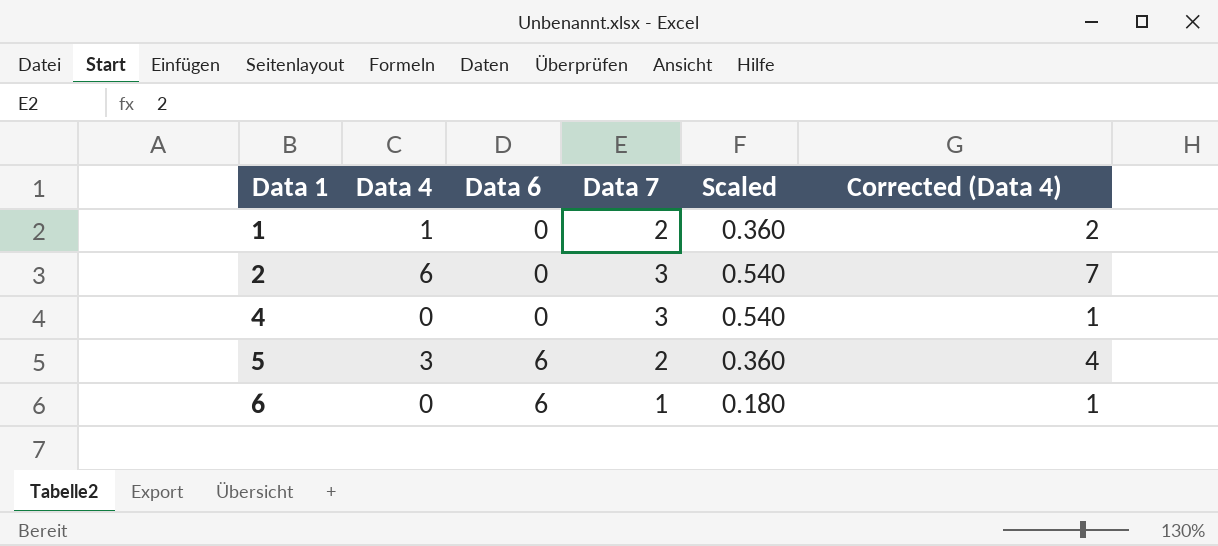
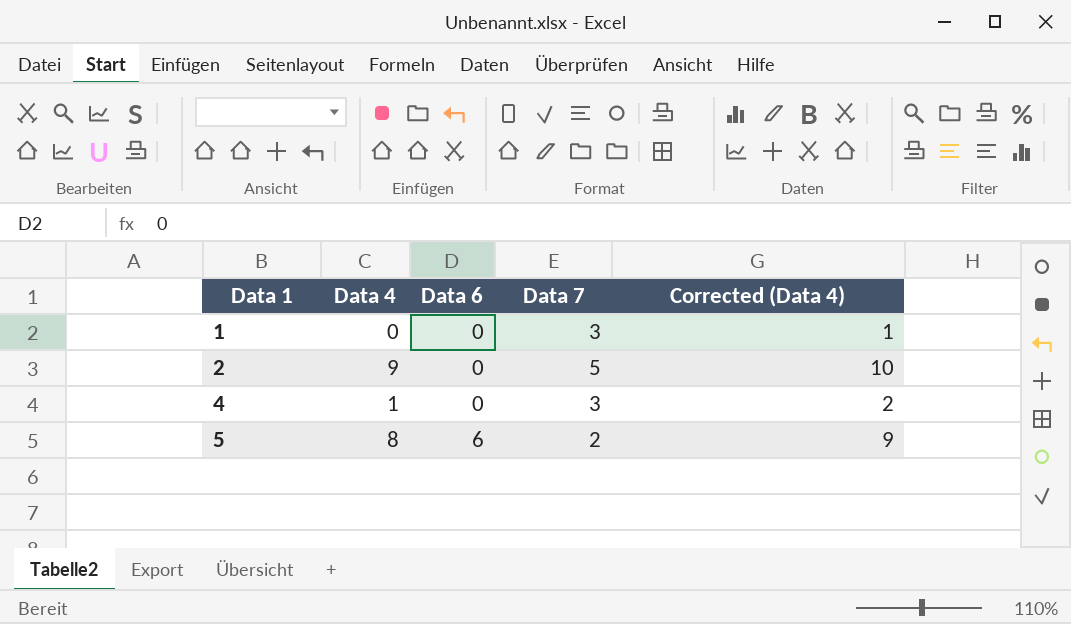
column Scaled | formula: [Data 7] * 0.18 -> none
row 6: 0 | 6 | 1 | 0.180 | 1 -> none
1 | Data 4: 1 -> 0
1 | Data 7: 2 -> 3
1 | Corrected (Data 4): 2 -> 1
2 | Data 4: 6 -> 9
2 | Data 7: 3 -> 5
2 | Corrected (Data 4): 7 -> 10
4 | Data 4: 0 -> 1
4 | Corrected (Data 4): 1 -> 2
5 | Data 4: 3 -> 8
5 | Corrected (Data 4): 4 -> 9

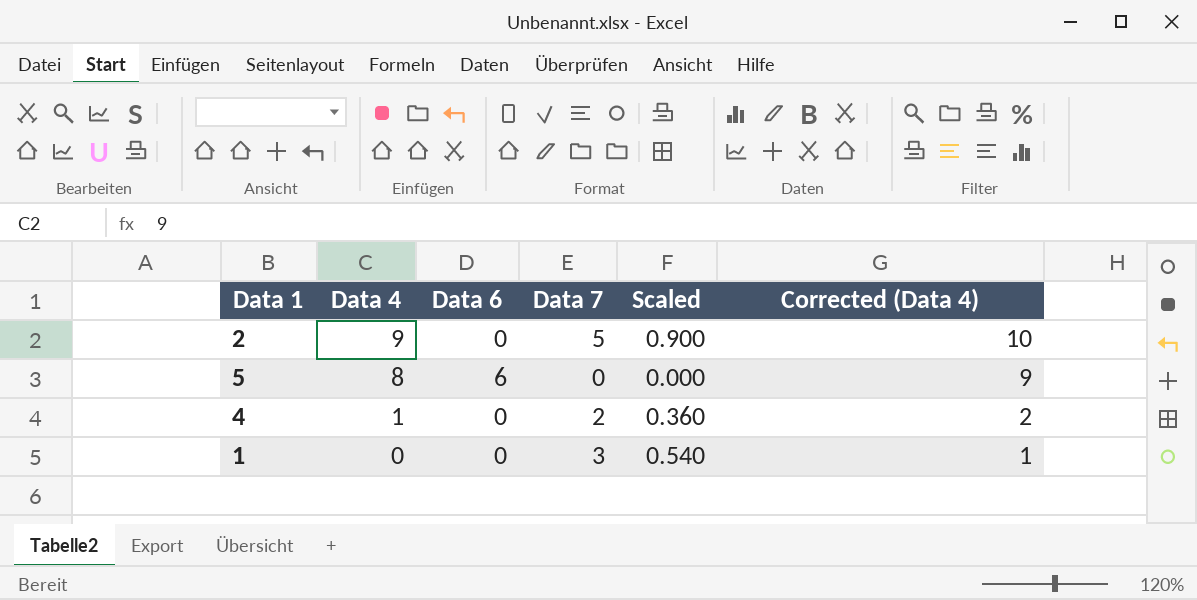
row order: Data 1 ascending -> Data 4 descending
column Scaled | formula: none -> [Data 7] * 0.18
5 | Data 7: 2 -> 0
4 | Data 7: 3 -> 2

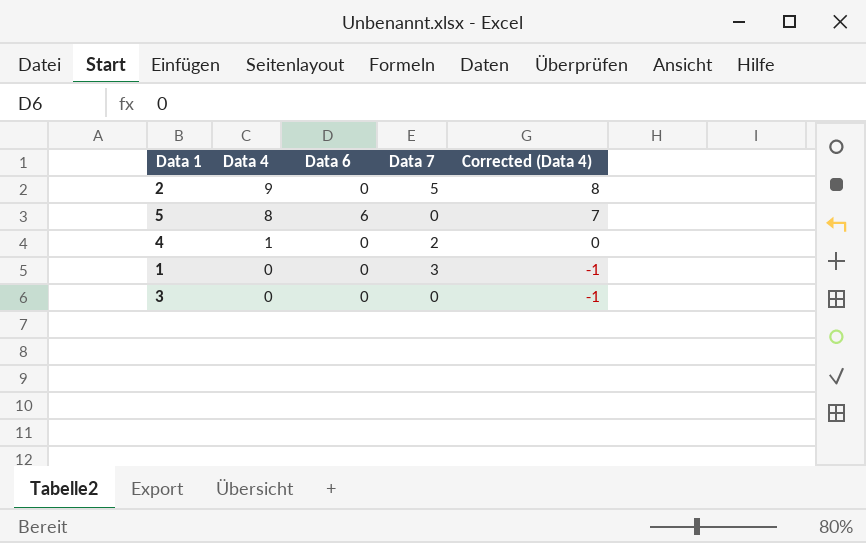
column Scaled | formula: [Data 7] * 0.18 -> none
column Corrected (Data 4) | formula: [Data 4] + 1 -> [Data 4] - 1
row 3: none -> 0 | 0 | 0 | -1

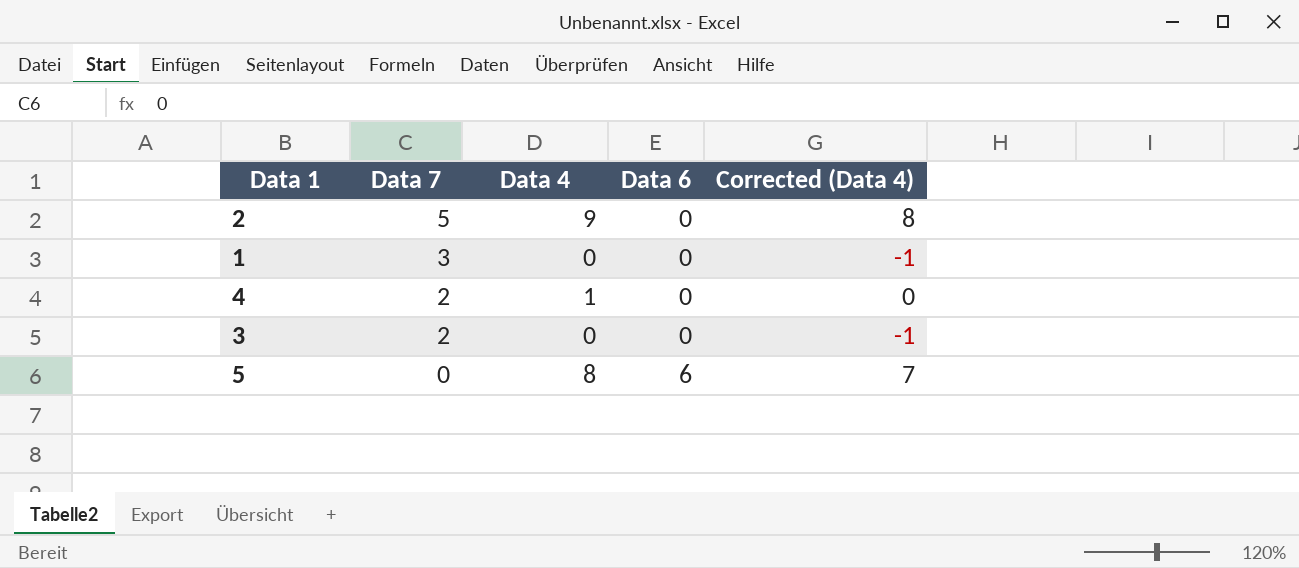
row order: Data 4 descending -> Data 7 descending
column Data 7 | position: 4 -> 2
3 | Data 7: 0 -> 2

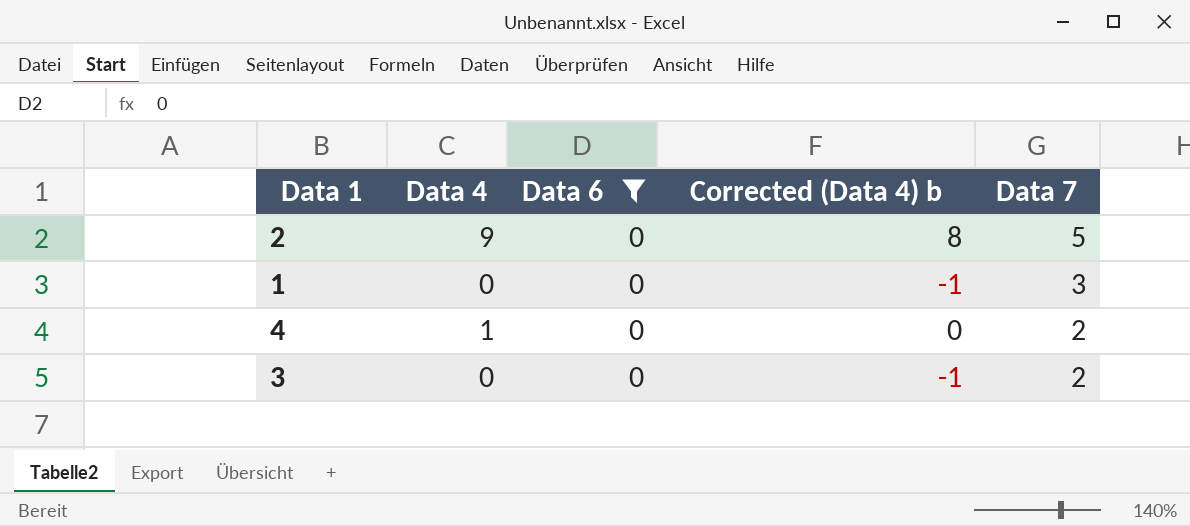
filter: none -> Data 6 = 0
column name: Corrected (Data 4) -> Corrected (Data 4) b
column Data 7 | position: 2 -> 5

